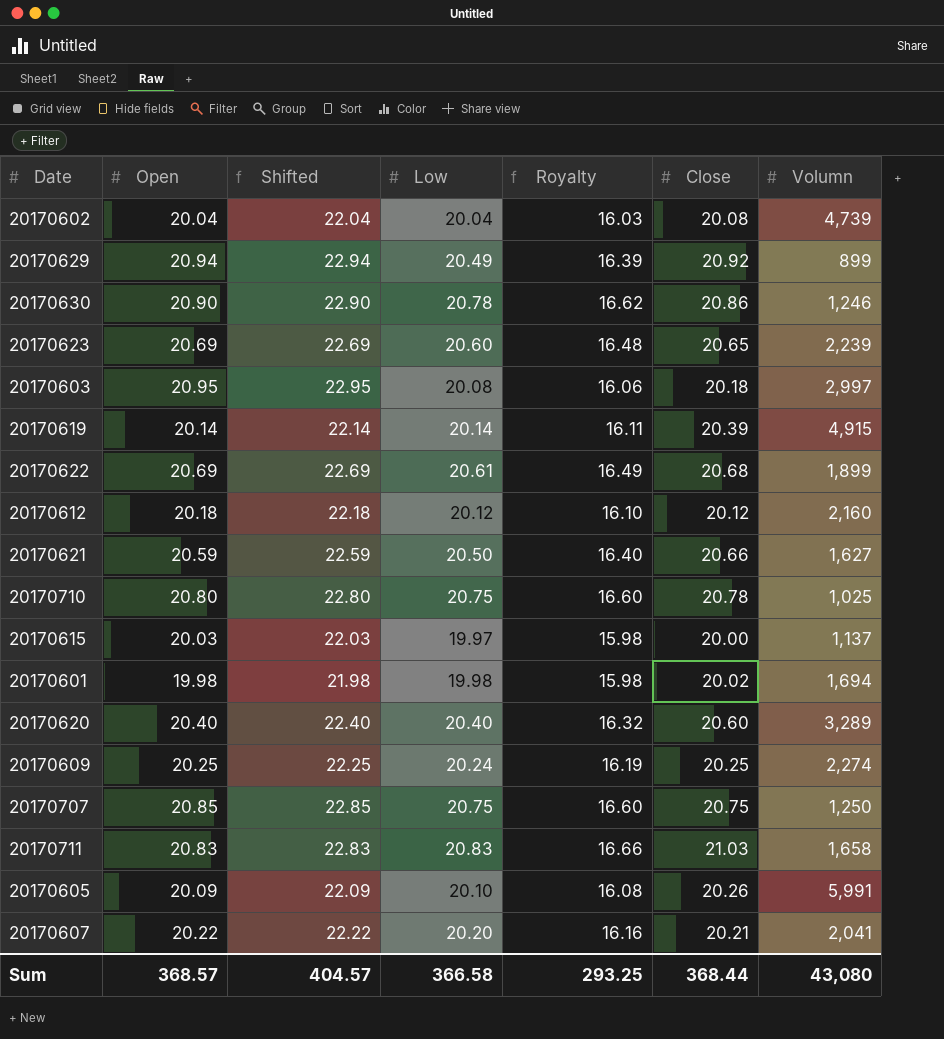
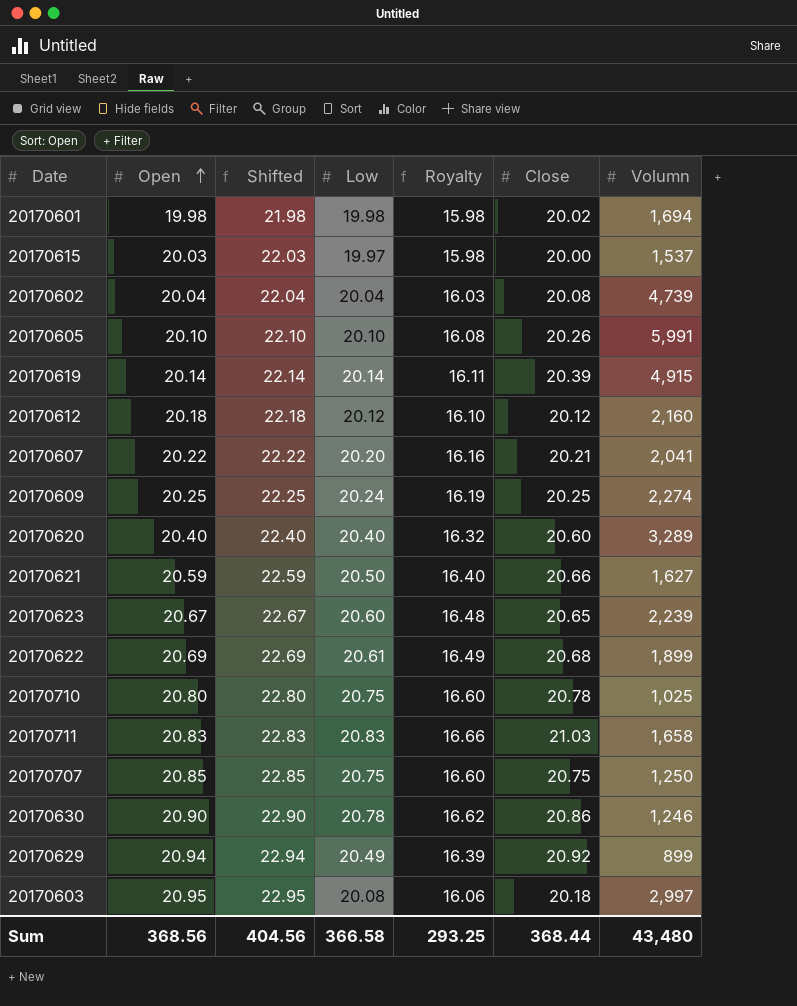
row order: none -> Open ascending
20170615 | Volumn: 1,137 -> 1,537
20170605 | Open: 20.09 -> 20.10
20170605 | Shifted: 22.09 -> 22.10
20170623 | Open: 20.69 -> 20.67
20170623 | Shifted: 22.69 -> 22.67
Sum | Open: 368.57 -> 368.56
Sum | Shifted: 404.57 -> 404.56
Sum | Volumn: 43,080 -> 43,480

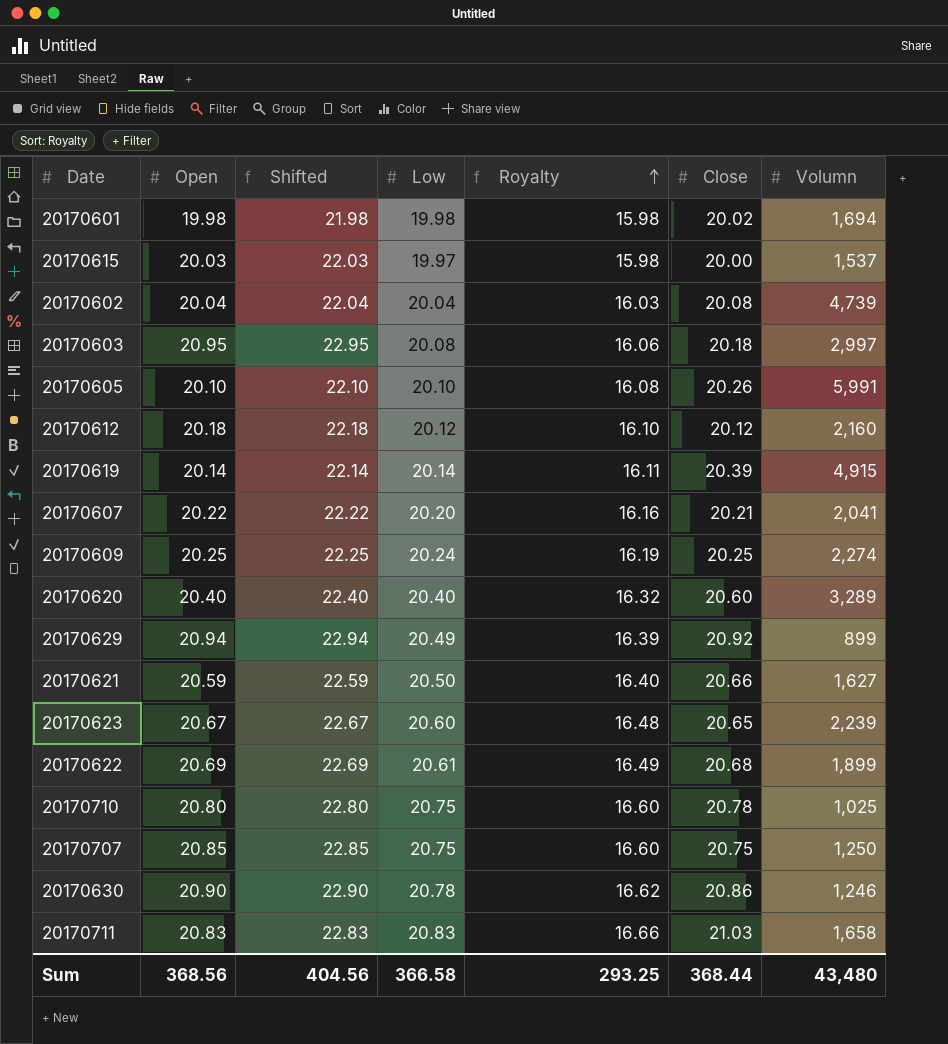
row order: Open ascending -> Royalty ascending

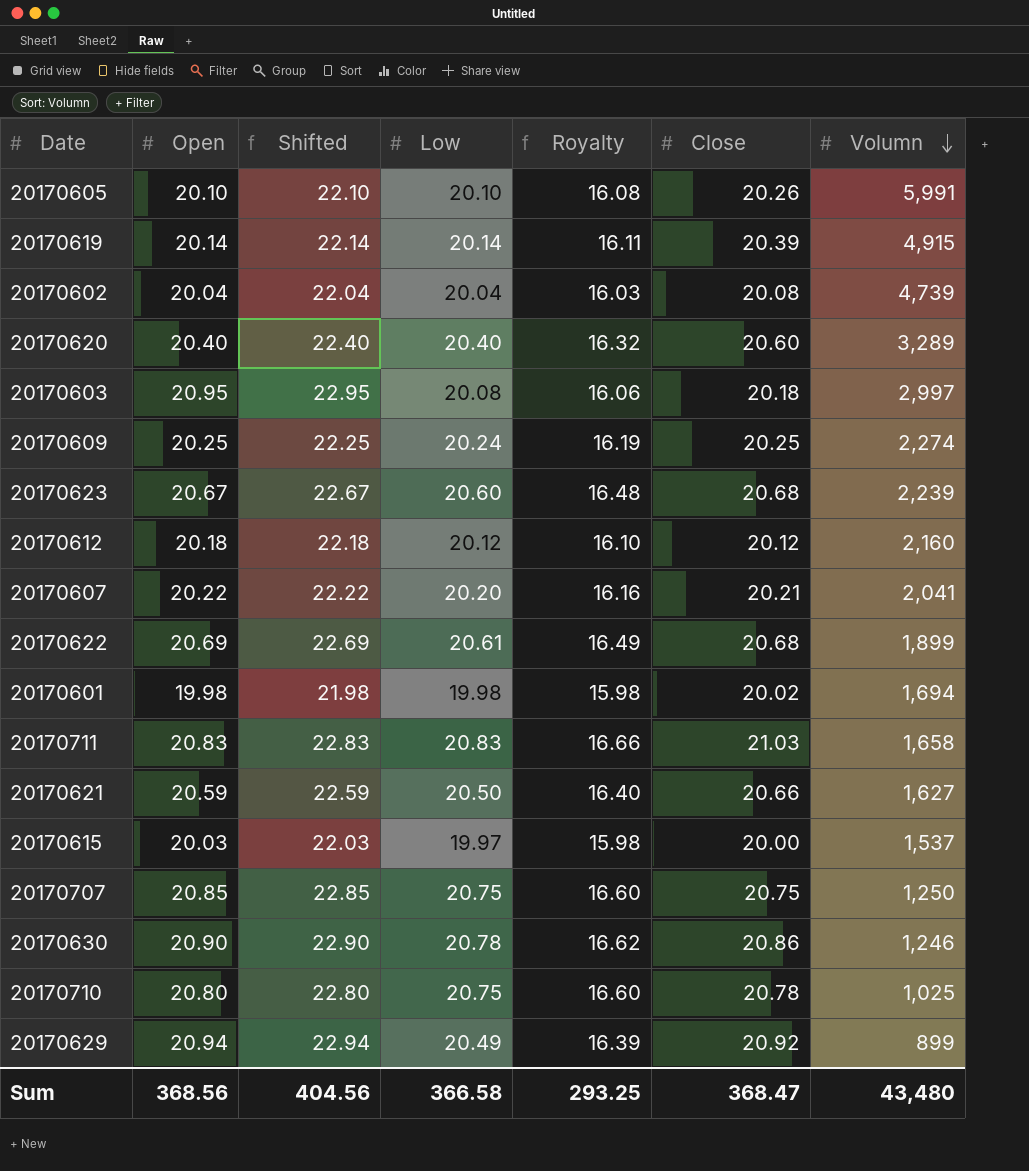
row order: Royalty ascending -> Volumn descending
20170623 | Close: 20.65 -> 20.68
Sum | Close: 368.44 -> 368.47

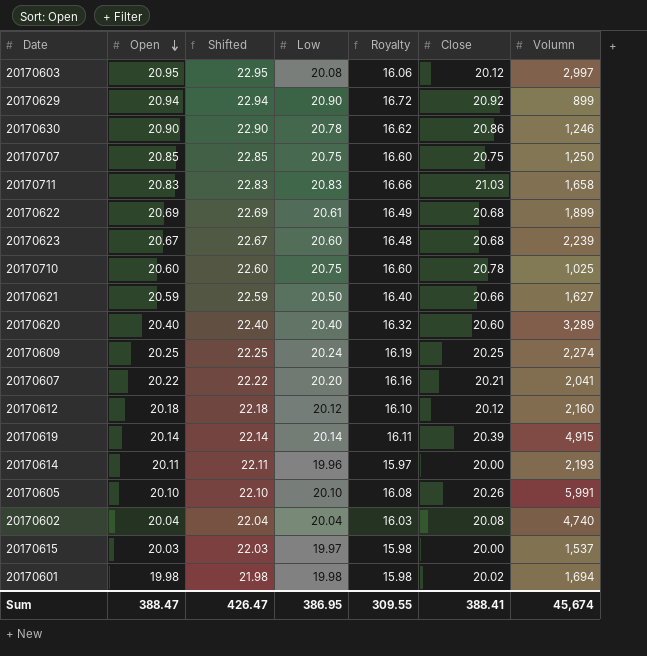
row order: Volumn descending -> Open descending
20170603 | Close: 20.18 -> 20.12
20170629 | Low: 20.49 -> 20.90
20170629 | Royalty: 16.39 -> 16.72
20170710 | Open: 20.80 -> 20.60
20170710 | Shifted: 22.80 -> 22.60
row 20170614: none -> 20.11 | 22.11 | 19.96 | 15.97 | 20.00 | 2,193
20170602 | Volumn: 4,739 -> 4,740
Sum | Open: 368.56 -> 388.47
Sum | Shifted: 404.56 -> 426.47
Sum | Low: 366.58 -> 386.95
Sum | Royalty: 293.25 -> 309.55
Sum | Close: 368.47 -> 388.41
Sum | Volumn: 43,480 -> 45,674

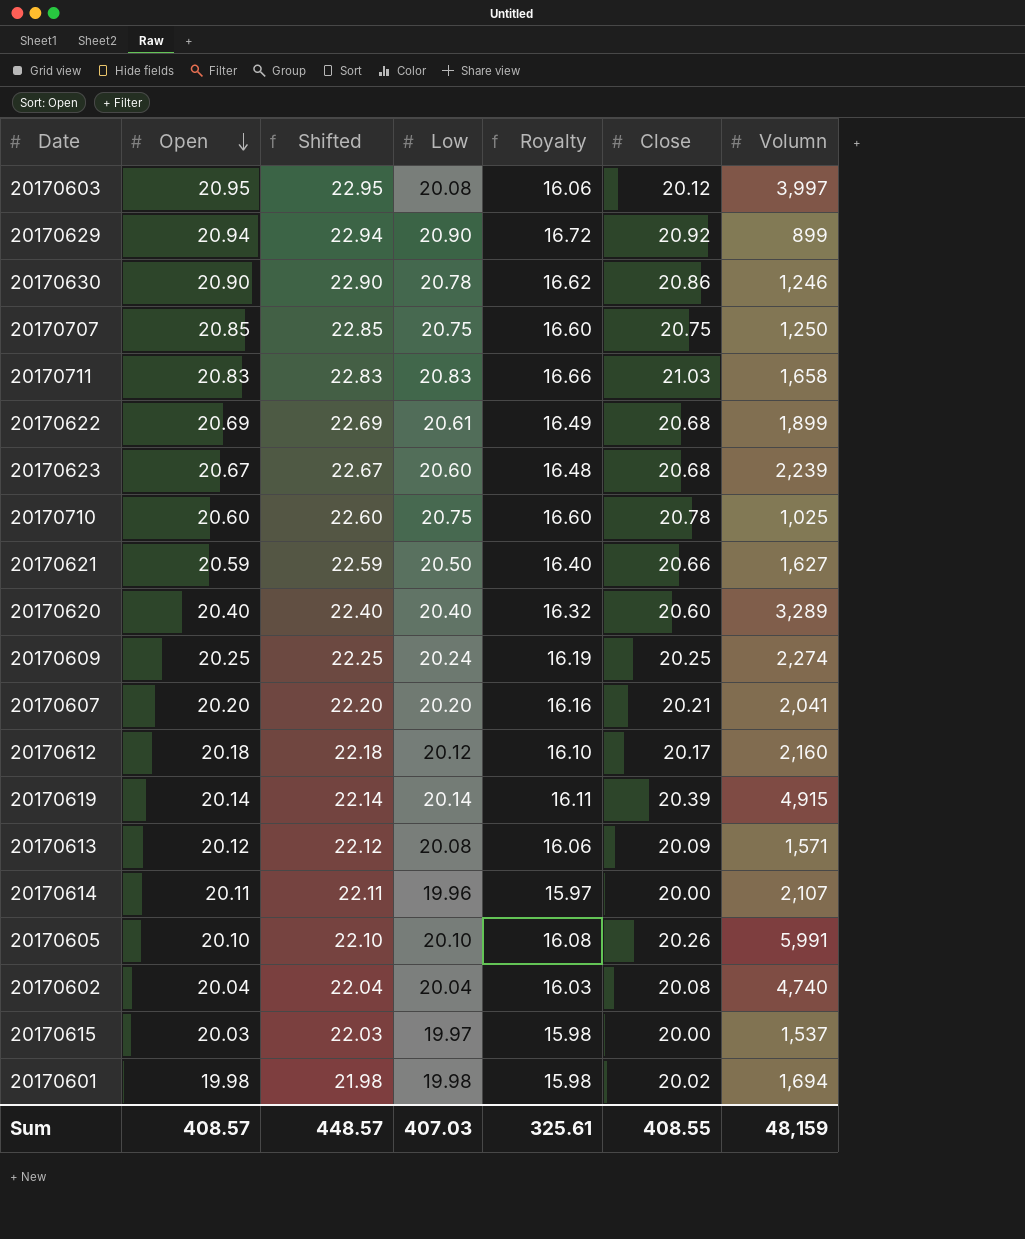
20170603 | Volumn: 2,997 -> 3,997
20170607 | Open: 20.22 -> 20.20
20170607 | Shifted: 22.22 -> 22.20
20170612 | Close: 20.12 -> 20.17
row 20170613: none -> 20.12 | 22.12 | 20.08 | 16.06 | 20.09 | 1,571
20170614 | Volumn: 2,193 -> 2,107
Sum | Open: 388.47 -> 408.57
Sum | Shifted: 426.47 -> 448.57
Sum | Low: 386.95 -> 407.03
Sum | Royalty: 309.55 -> 325.61
Sum | Close: 388.41 -> 408.55
Sum | Volumn: 45,674 -> 48,159

